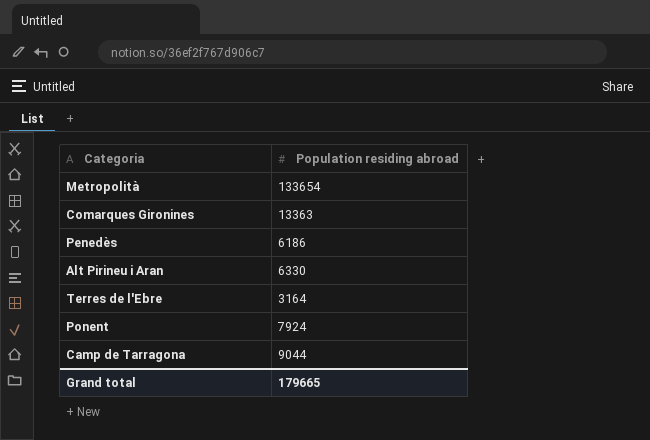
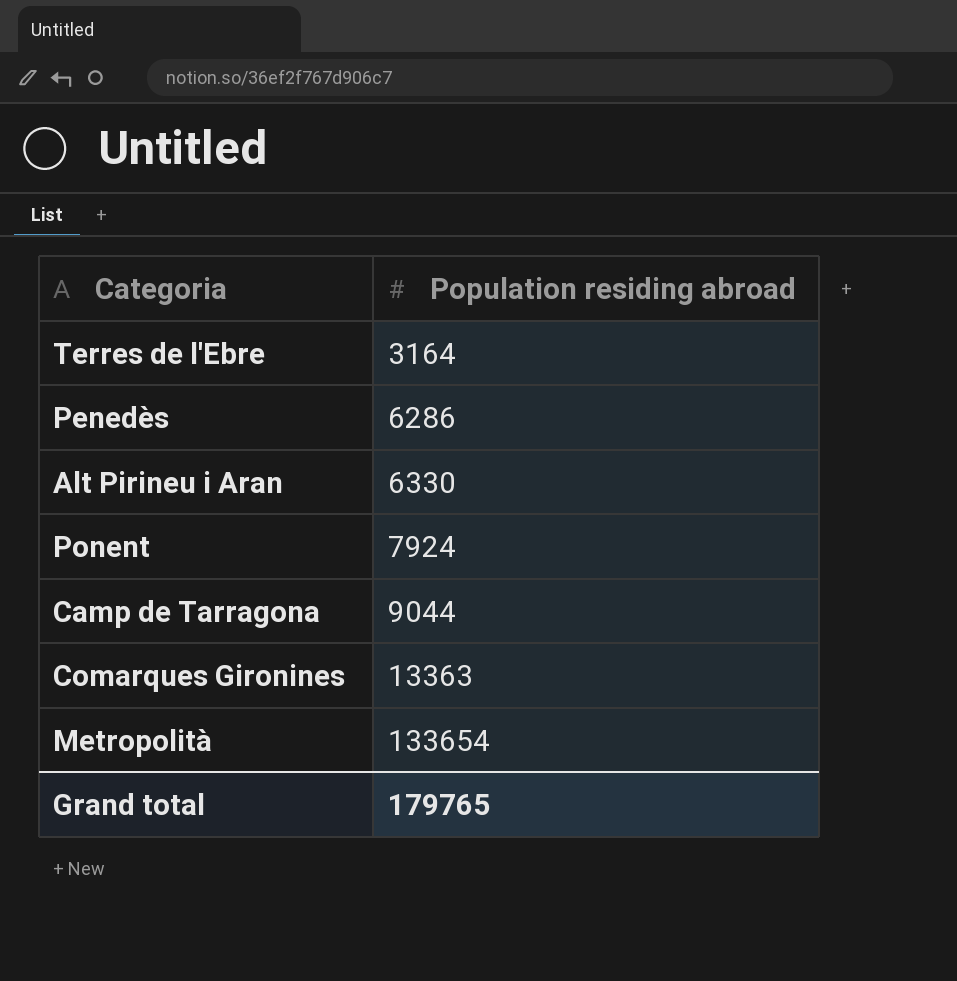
row order: none -> Population residing abroad ascending
Penedès | Population residing abroad: 6186 -> 6286
Grand total | Population residing abroad: 179665 -> 179765

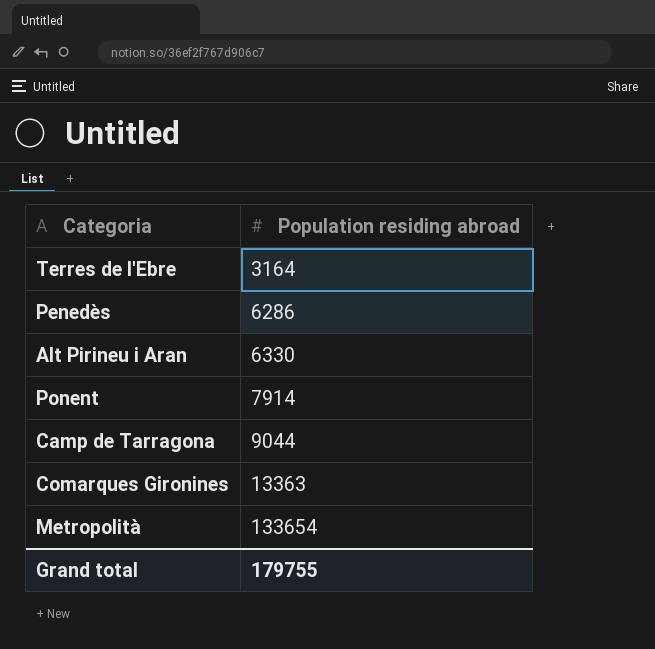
Ponent | Population residing abroad: 7924 -> 7914
Grand total | Population residing abroad: 179765 -> 179755

